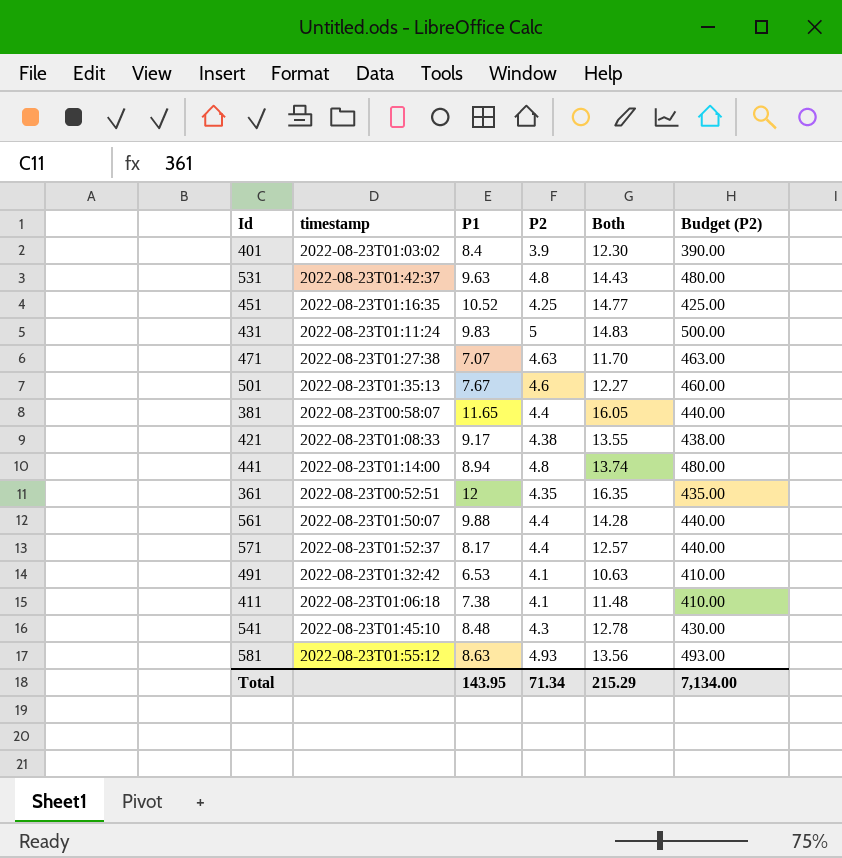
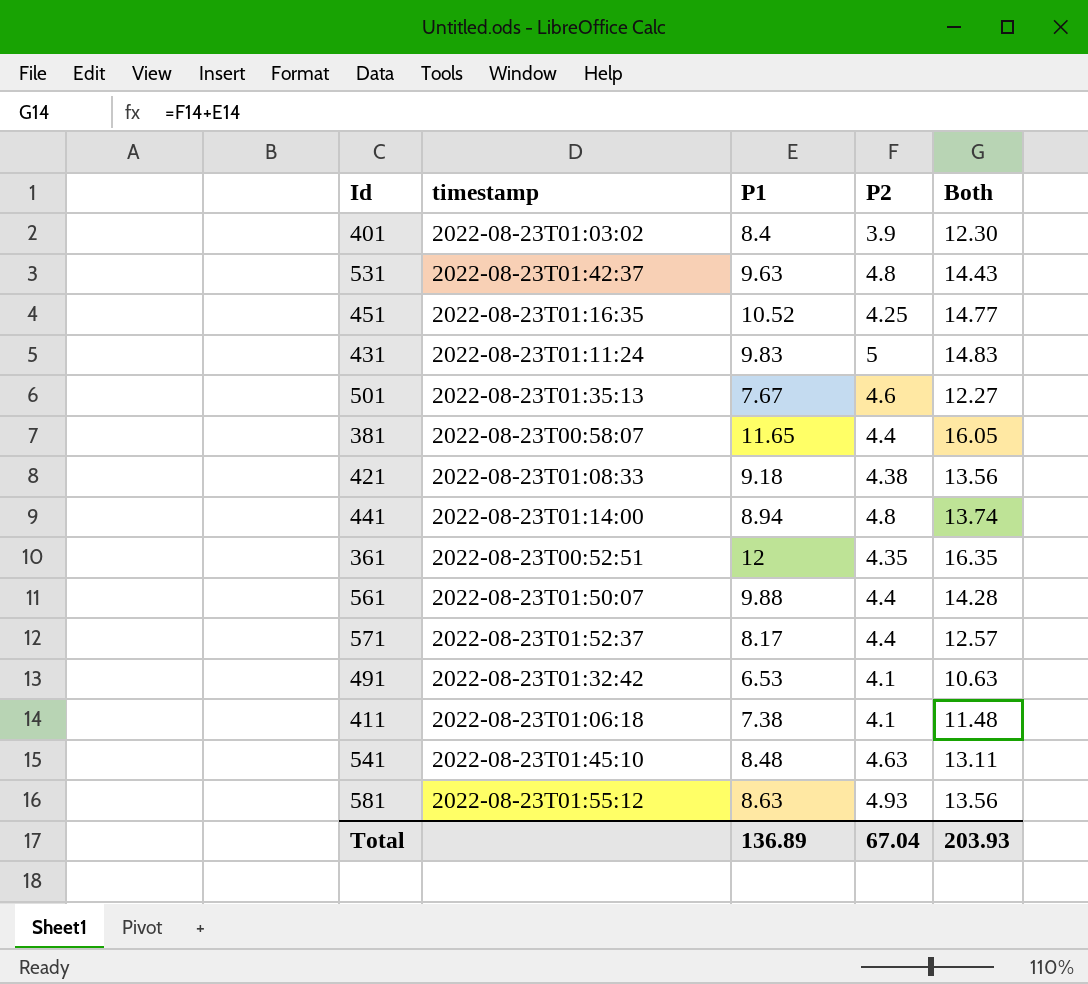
column Budget (P2) | formula: [P2] * 100 -> none
row 471: 2022-08-23T01:27:38 | 7.07 | 4.63 | 11.70 | 463.00 -> none
421 | P1: 9.17 -> 9.18
421 | Both: 13.55 -> 13.56
541 | P2: 4.3 -> 4.63
541 | Both: 12.78 -> 13.11
Total | P1: 143.95 -> 136.89
Total | P2: 71.34 -> 67.04
Total | Both: 215.29 -> 203.93

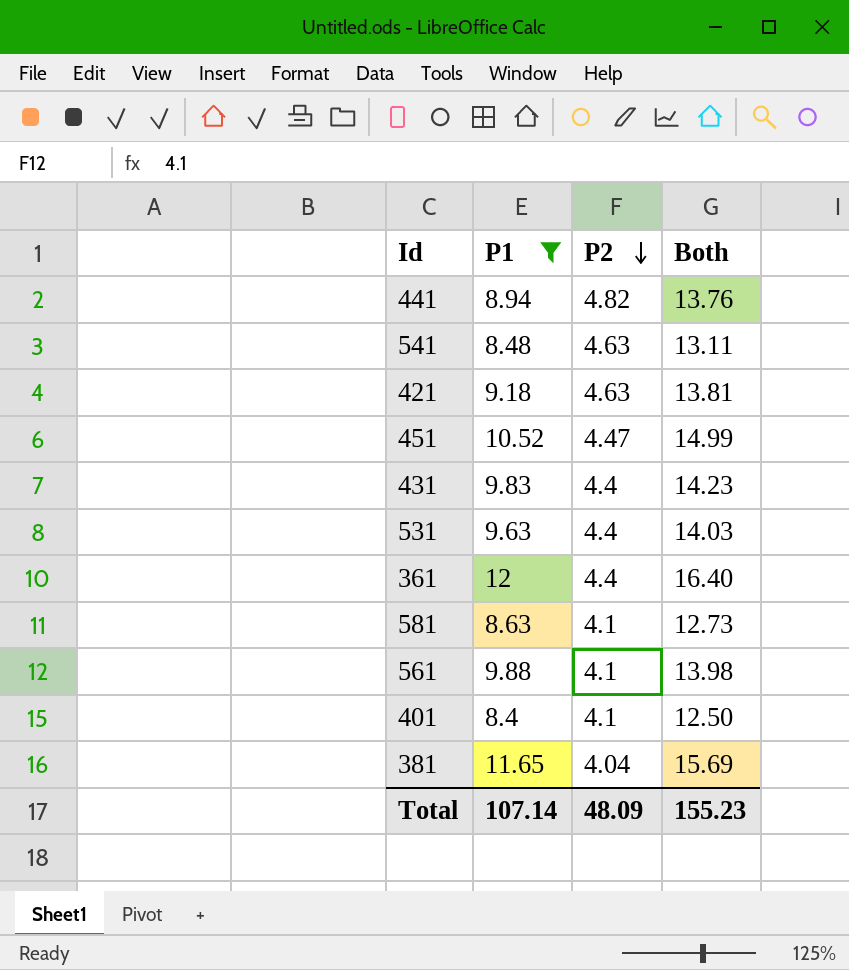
filter: none -> P1 >= 8.4
row order: none -> P2 descending
column timestamp | position: 2 -> none
441 | P2: 4.8 -> 4.82
441 | Both: 13.74 -> 13.76
421 | P2: 4.38 -> 4.63
421 | Both: 13.56 -> 13.81
451 | P2: 4.25 -> 4.47
451 | Both: 14.77 -> 14.99
431 | P2: 5 -> 4.4
431 | Both: 14.83 -> 14.23
531 | P2: 4.8 -> 4.4
531 | Both: 14.43 -> 14.03
361 | P2: 4.35 -> 4.4
361 | Both: 16.35 -> 16.40
581 | P2: 4.93 -> 4.1
581 | Both: 13.56 -> 12.73
561 | P2: 4.4 -> 4.1
561 | Both: 14.28 -> 13.98
401 | P2: 3.9 -> 4.1
401 | Both: 12.30 -> 12.50
381 | P2: 4.4 -> 4.04
381 | Both: 16.05 -> 15.69
Total | P1: 136.89 -> 107.14
Total | P2: 67.04 -> 48.09
Total | Both: 203.93 -> 155.23

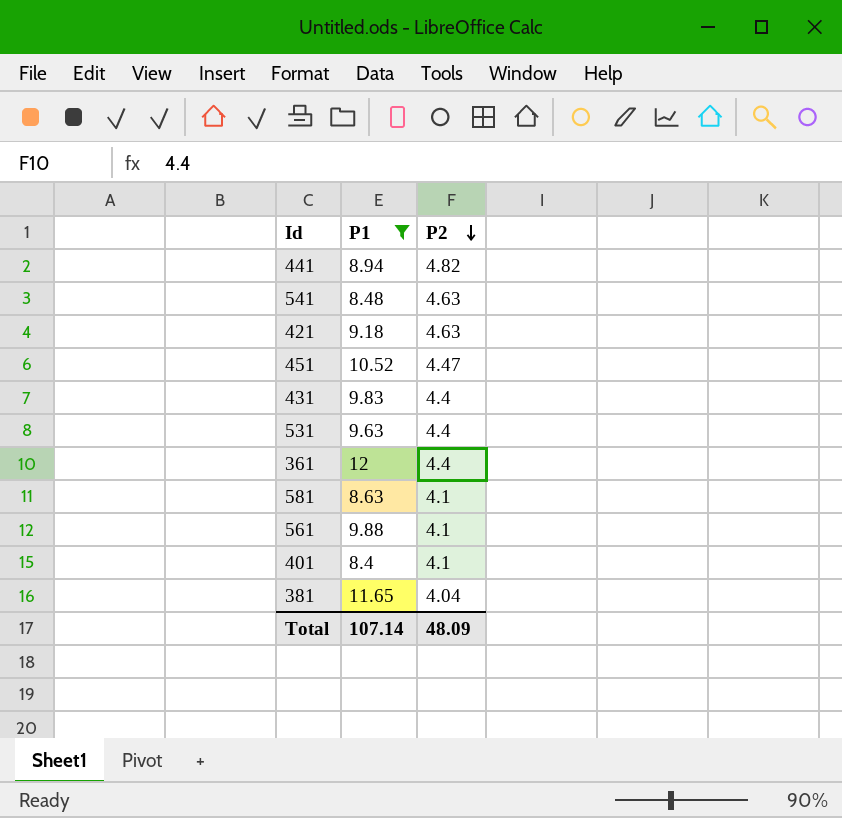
column Both | formula: [P1] + [P2] -> none

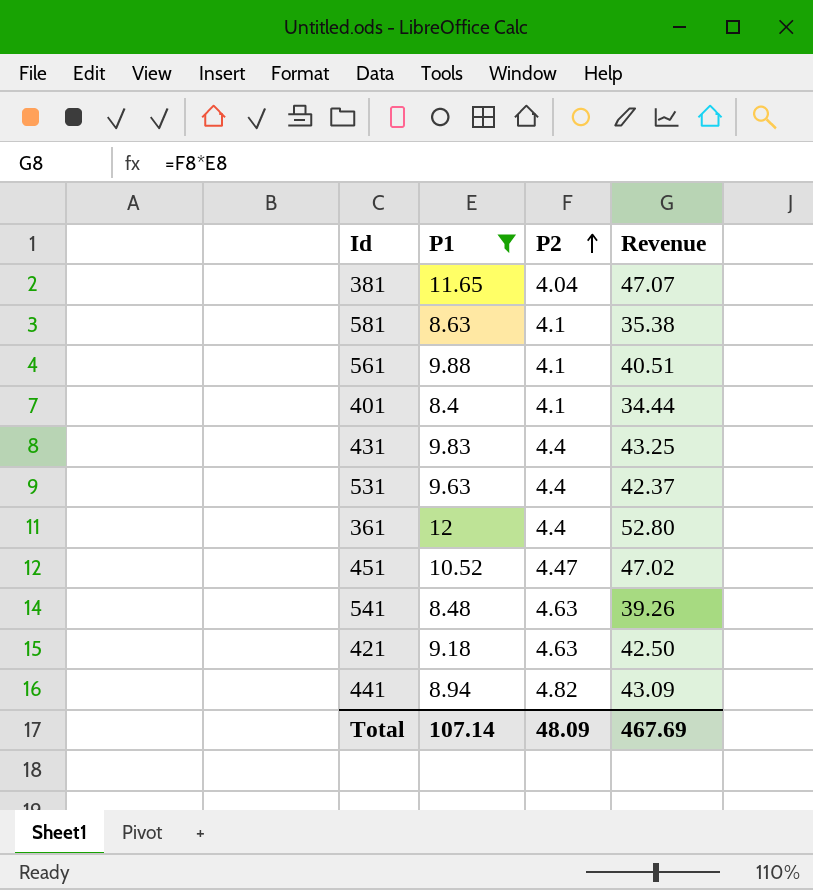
row order: P2 descending -> P2 ascending
column Revenue | formula: none -> [P1] * [P2]

